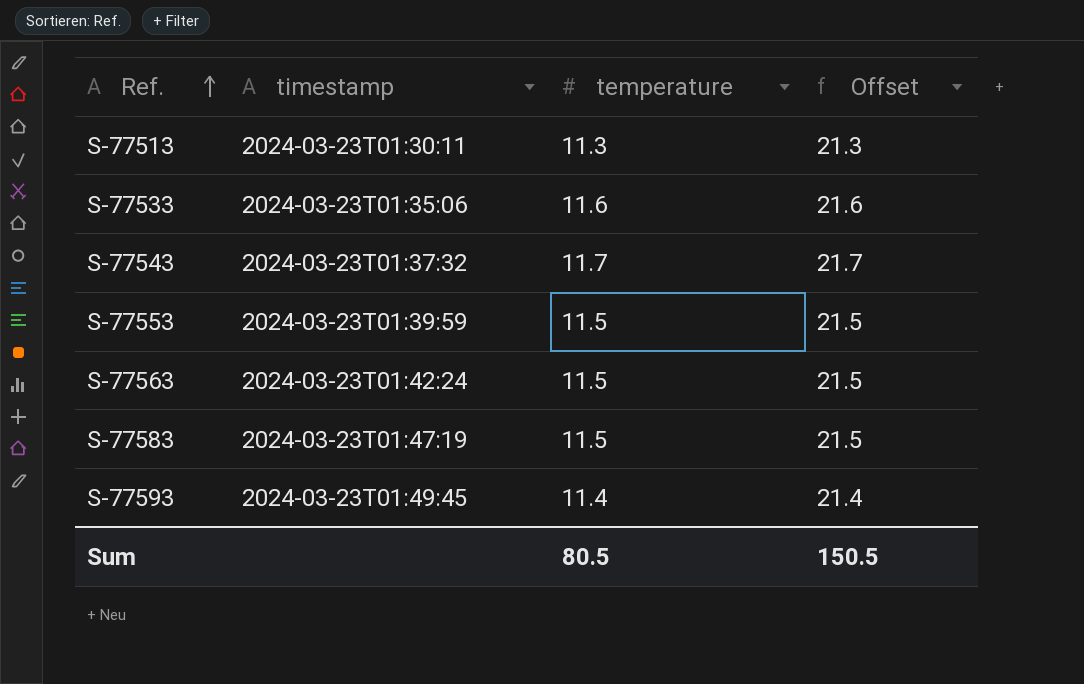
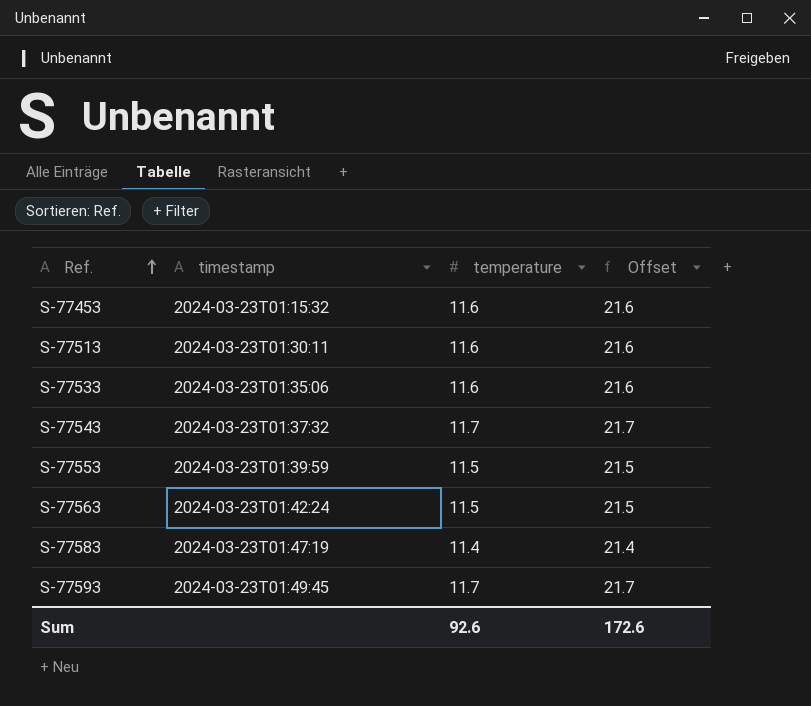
row S-77453: none -> 2024-03-23T01:15:32 | 11.6 | 21.6
S-77513 | temperature: 11.3 -> 11.6
S-77513 | Offset: 21.3 -> 21.6
S-77583 | temperature: 11.5 -> 11.4
S-77583 | Offset: 21.5 -> 21.4
S-77593 | temperature: 11.4 -> 11.7
S-77593 | Offset: 21.4 -> 21.7
Sum | temperature: 80.5 -> 92.6
Sum | Offset: 150.5 -> 172.6

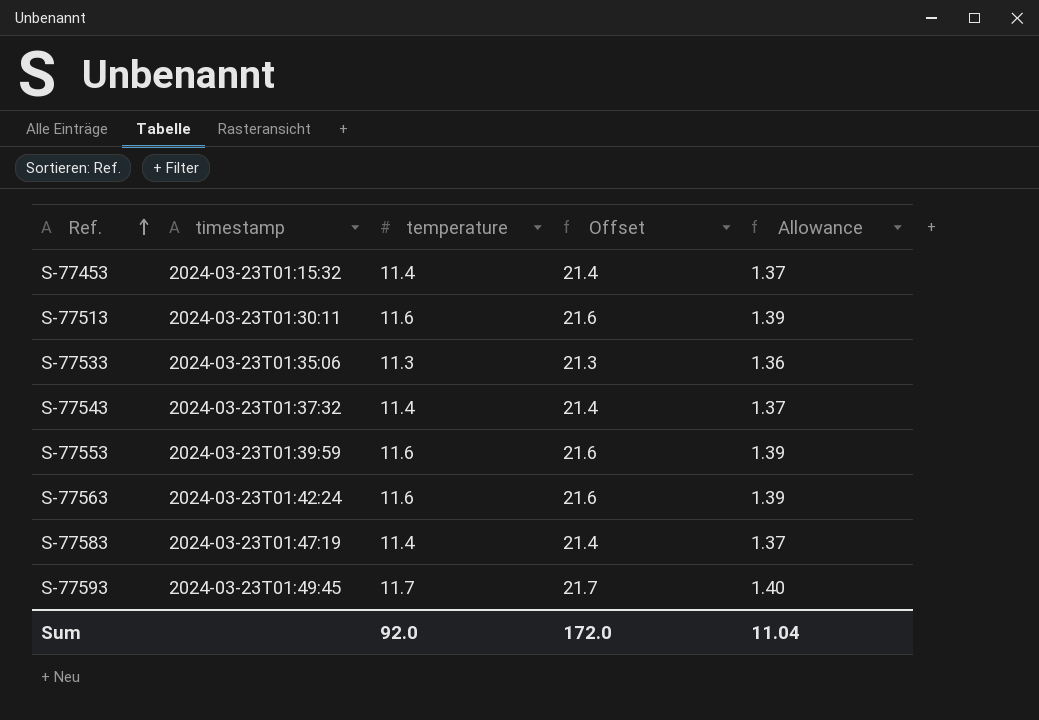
column Allowance | formula: none -> [temperature] * 0.12
S-77453 | temperature: 11.6 -> 11.4
S-77453 | Offset: 21.6 -> 21.4
S-77533 | temperature: 11.6 -> 11.3
S-77533 | Offset: 21.6 -> 21.3
S-77543 | temperature: 11.7 -> 11.4
S-77543 | Offset: 21.7 -> 21.4
S-77553 | temperature: 11.5 -> 11.6
S-77553 | Offset: 21.5 -> 21.6
S-77563 | temperature: 11.5 -> 11.6
S-77563 | Offset: 21.5 -> 21.6
Sum | temperature: 92.6 -> 92.0
Sum | Offset: 172.6 -> 172.0

